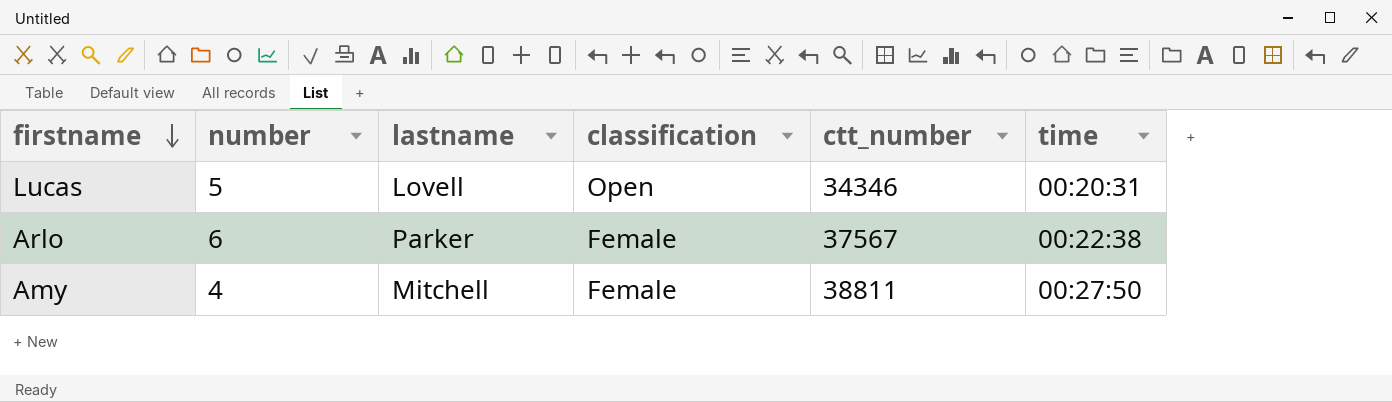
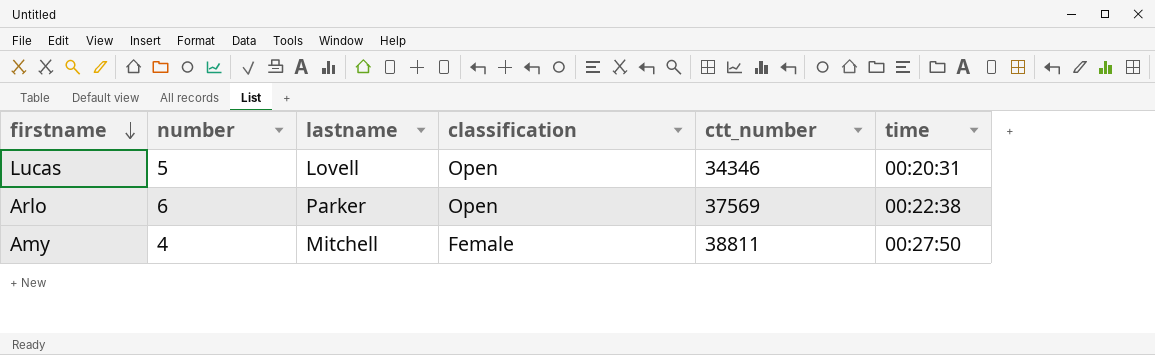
Arlo | classification: Female -> Open
Arlo | ctt_number: 37567 -> 37569

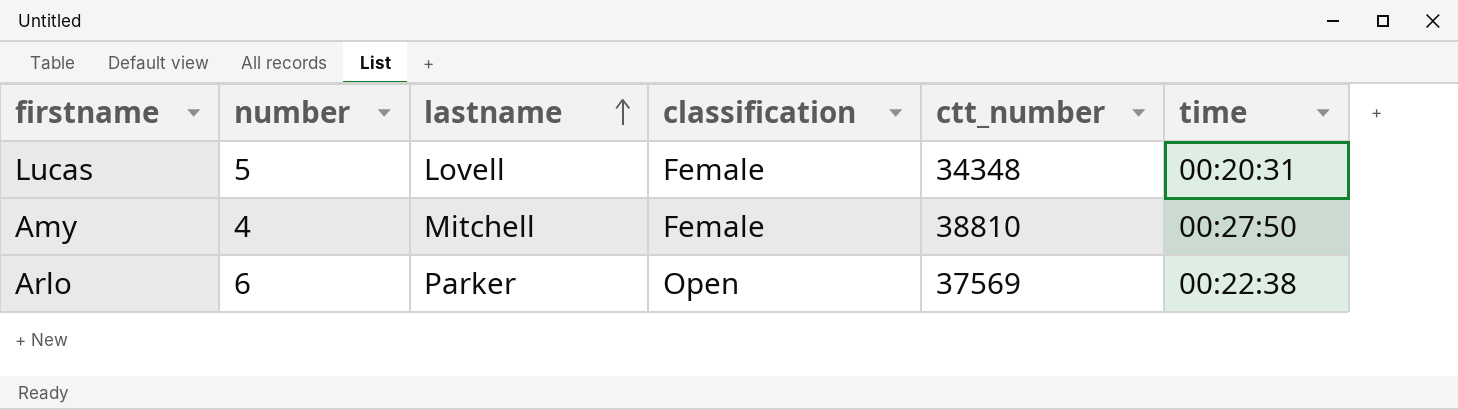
row order: firstname descending -> lastname ascending
Lucas | classification: Open -> Female
Lucas | ctt_number: 34346 -> 34348
Amy | ctt_number: 38811 -> 38810

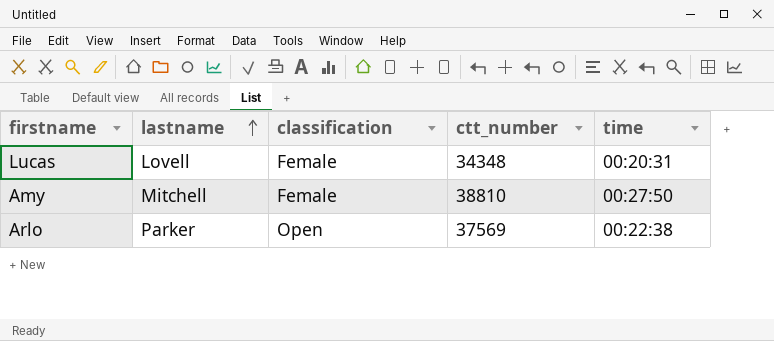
column number | position: 2 -> none

